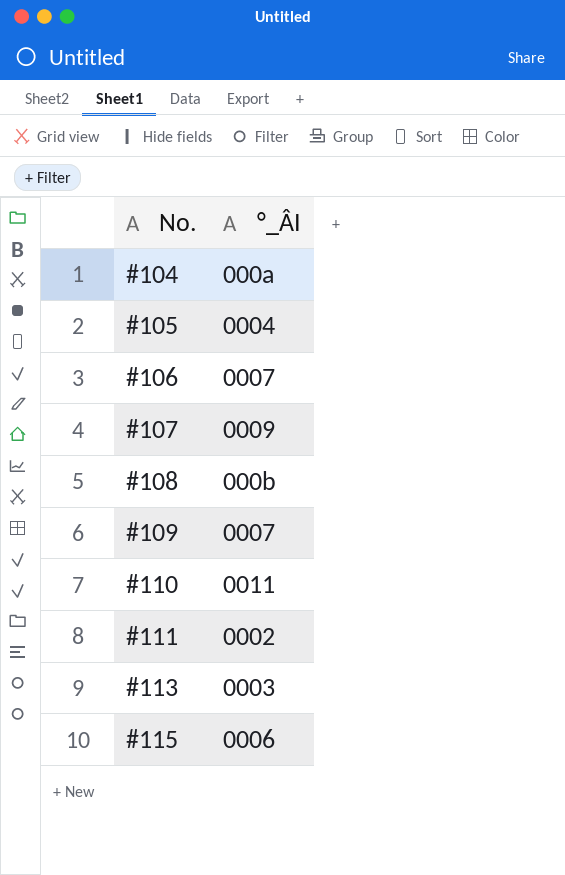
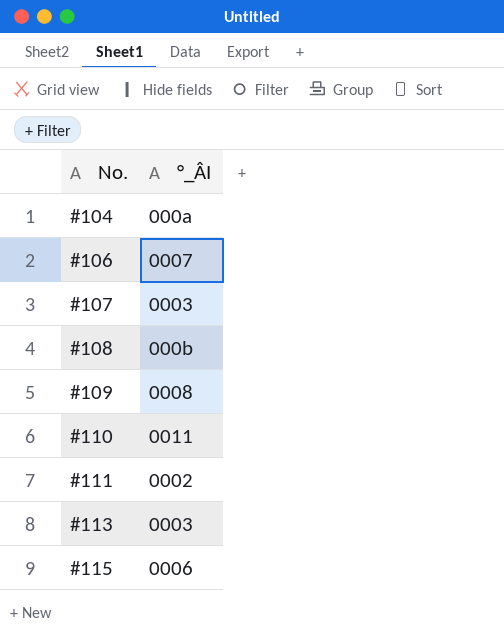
row #105: 0004 -> none
#107 | °_ÂI: 0009 -> 0003
#109 | °_ÂI: 0007 -> 0008

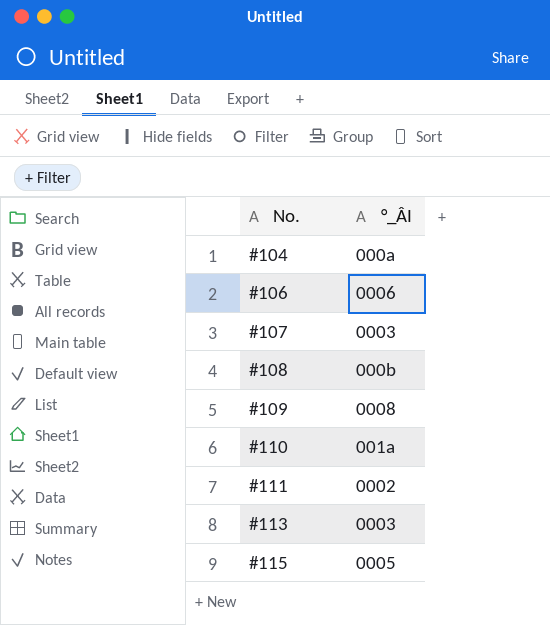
#106 | °_ÂI: 0007 -> 0006
#110 | °_ÂI: 0011 -> 001a
#115 | °_ÂI: 0006 -> 0005

